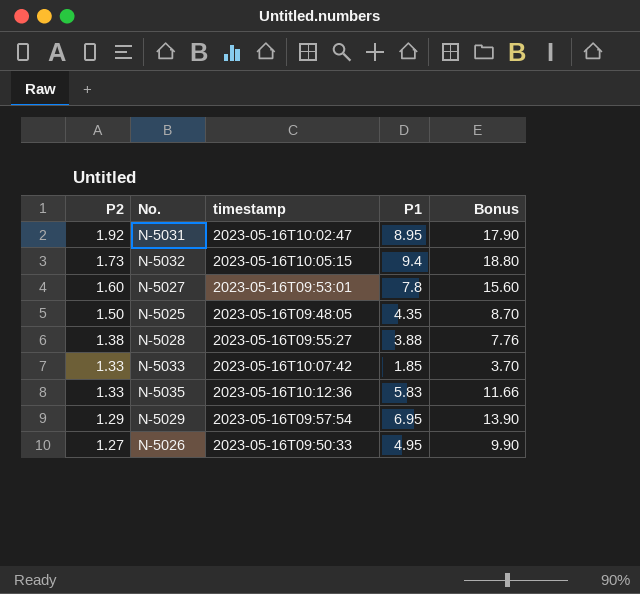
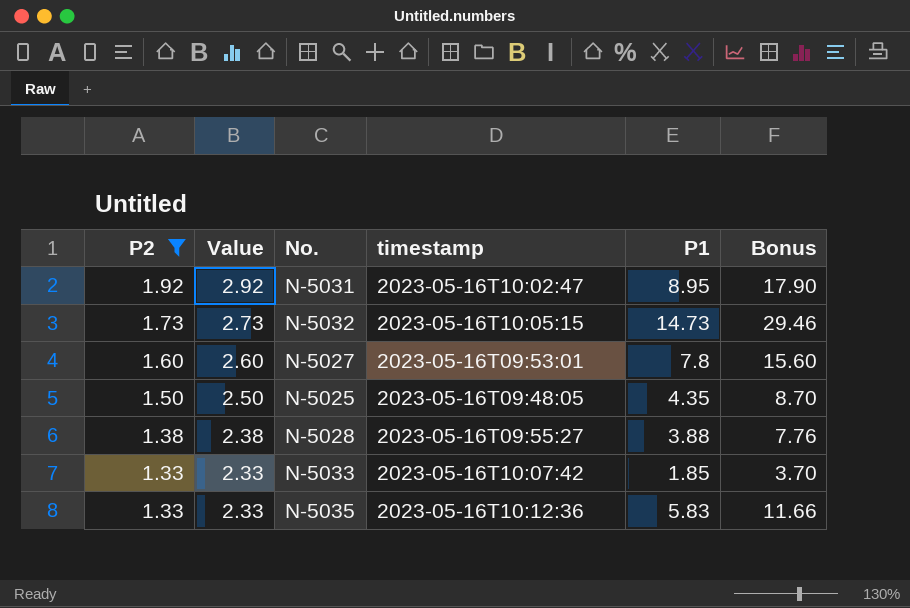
filter: none -> P2 >= 1.33
column Value | formula: none -> [P2] + 1
N-5032 | P1: 9.4 -> 14.73
N-5032 | Bonus: 18.80 -> 29.46

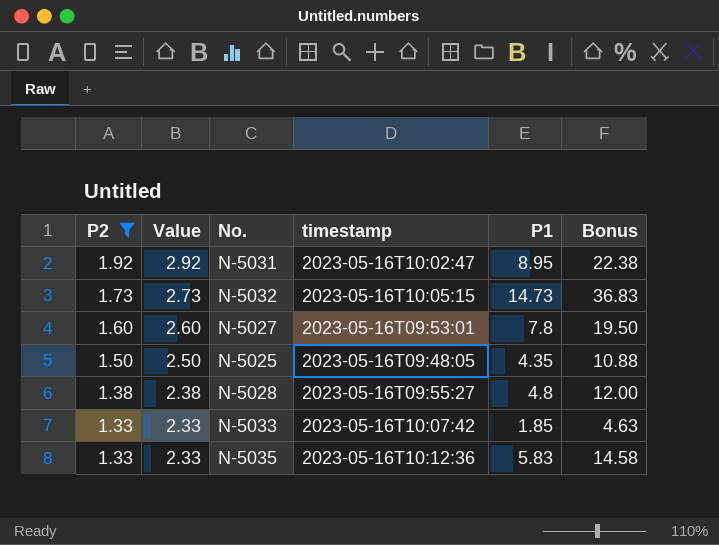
column Bonus | formula: [P1] * 2 -> [P1] * 2.5
N-5028 | P1: 3.88 -> 4.8

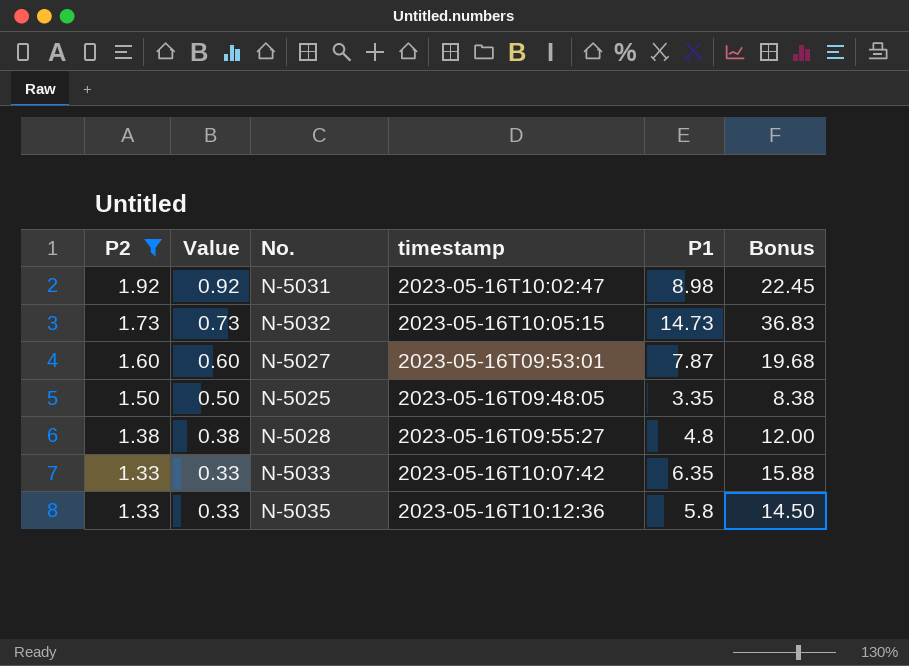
column Value | formula: [P2] + 1 -> [P2] - 1
N-5031 | P1: 8.95 -> 8.98
N-5031 | Bonus: 22.38 -> 22.45
N-5027 | P1: 7.8 -> 7.87
N-5027 | Bonus: 19.50 -> 19.68
N-5025 | P1: 4.35 -> 3.35
N-5025 | Bonus: 10.88 -> 8.38
N-5033 | P1: 1.85 -> 6.35
N-5033 | Bonus: 4.63 -> 15.88
N-5035 | P1: 5.83 -> 5.8
N-5035 | Bonus: 14.58 -> 14.50

